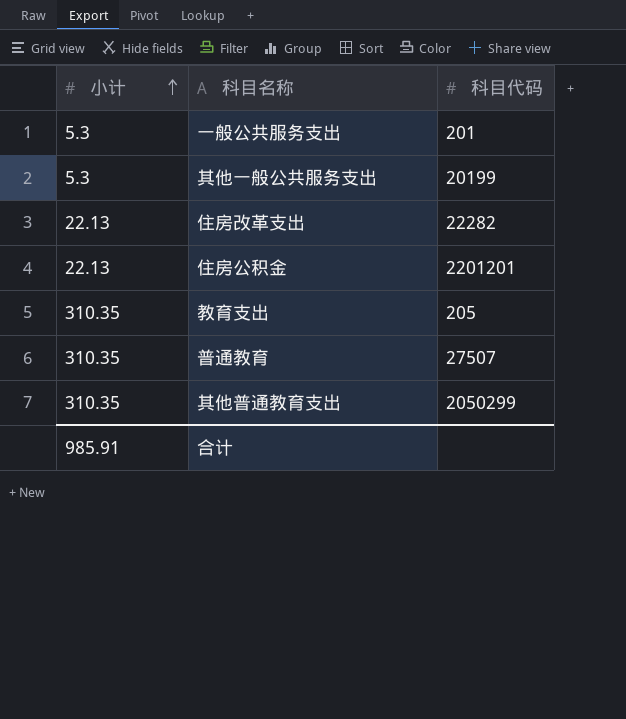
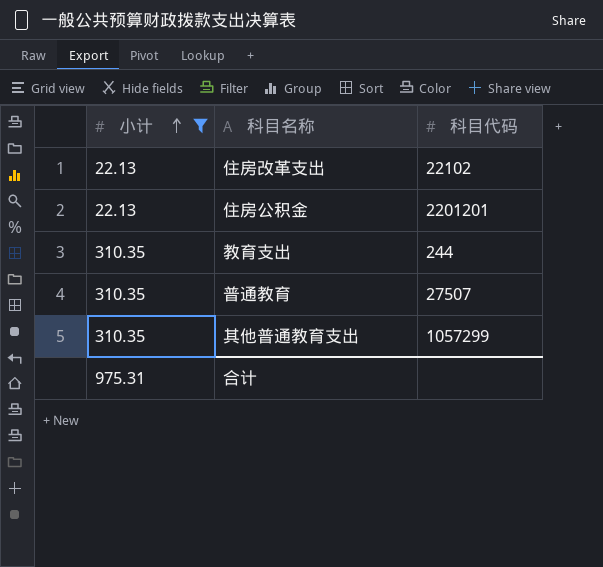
filter: none -> 小计 != 5.3
住房改革支出 | 科目代码: 22282 -> 22102
教育支出 | 科目代码: 205 -> 244
其他普通教育支出 | 科目代码: 2050299 -> 1057299
合计 | 小计: 985.91 -> 975.31

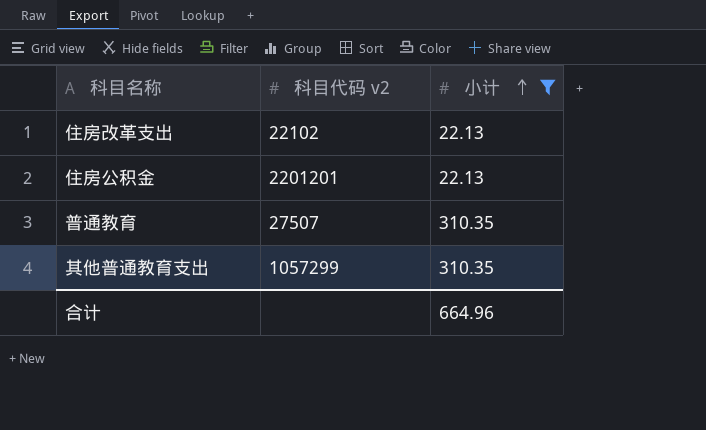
column name: 科目代码 -> 科目代码 v2
column 小计 | position: 1 -> 3
row 教育支出: 310.35 | 244 -> none
合计 | 小计: 975.31 -> 664.96

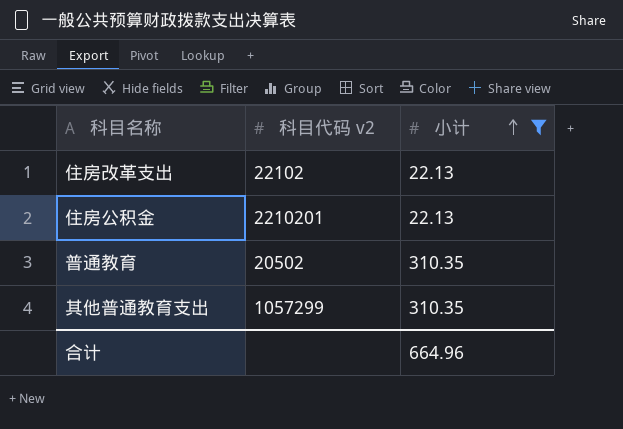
住房公积金 | 科目代码 v2: 2201201 -> 2210201
普通教育 | 科目代码 v2: 27507 -> 20502

